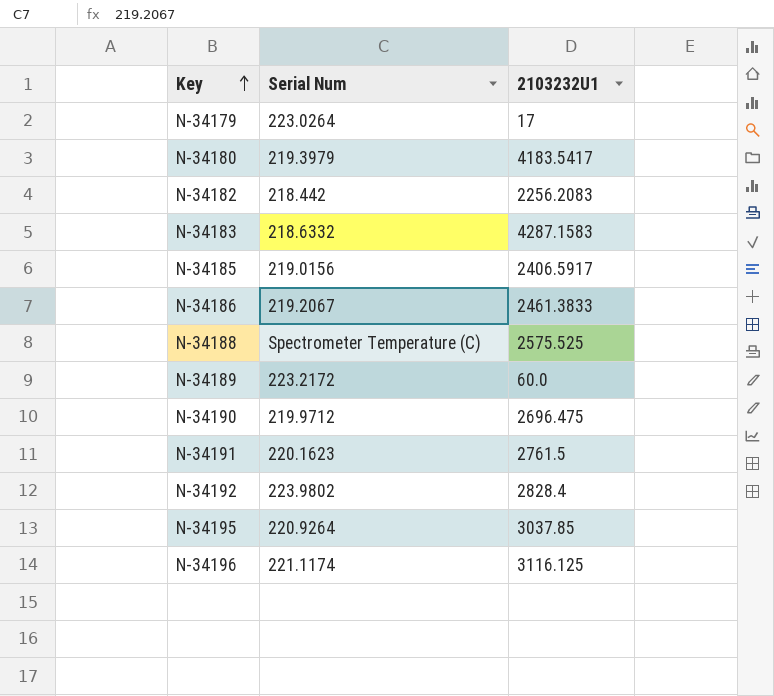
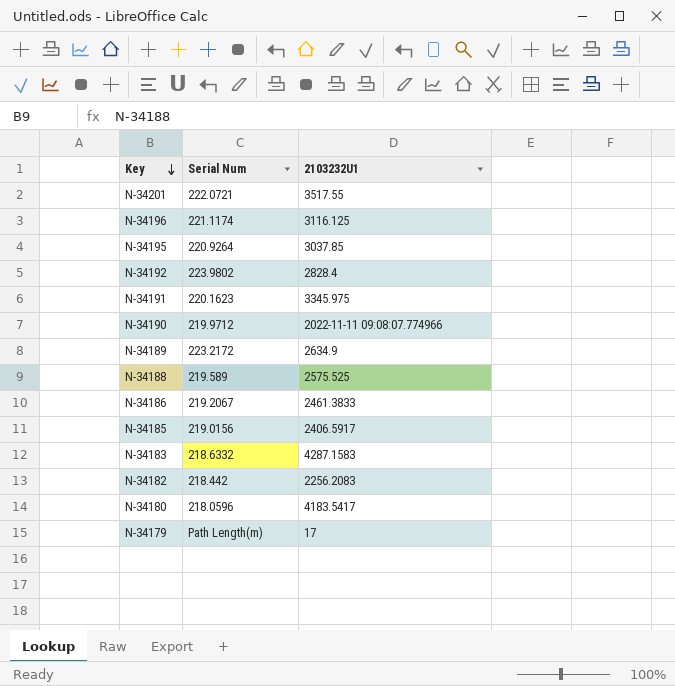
row order: Key ascending -> Key descending
row N-34201: none -> 222.0721 | 3517.55
N-34191 | 2103232U1: 2761.5 -> 3345.975
N-34190 | 2103232U1: 2696.475 -> 2022-11-11 09:08:07.774966
N-34189 | 2103232U1: 60.0 -> 2634.9
N-34188 | Serial Num: Spectrometer Temperature (C) -> 219.589
N-34180 | Serial Num: 219.3979 -> 218.0596
N-34179 | Serial Num: 223.0264 -> Path Length(m)

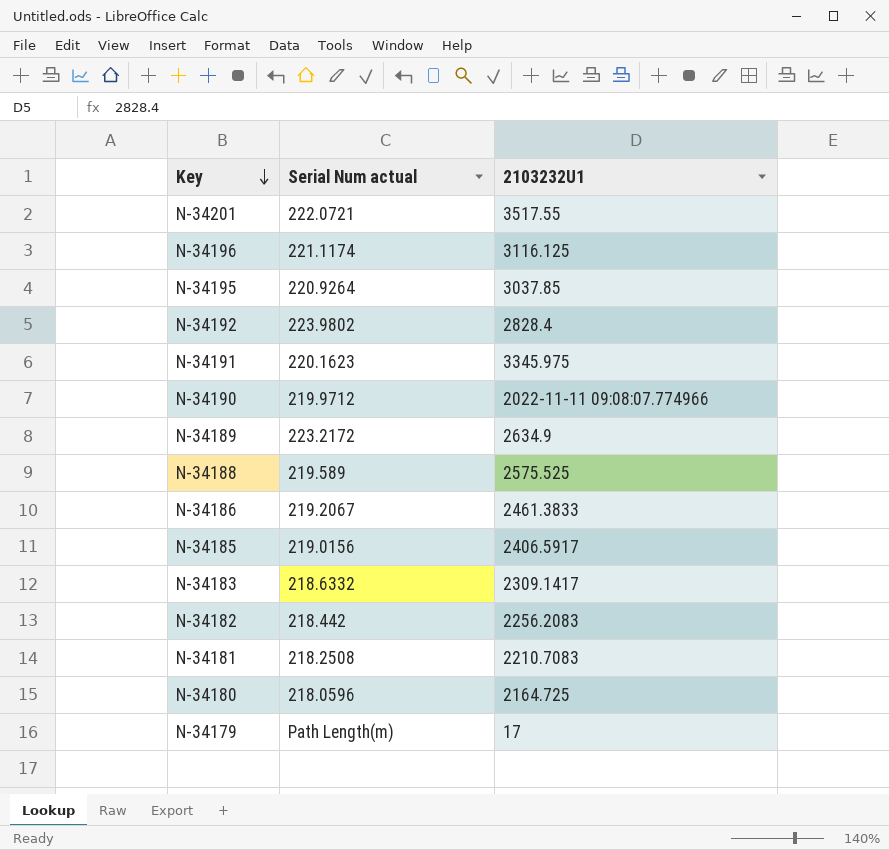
column name: Serial Num -> Serial Num actual
N-34183 | 2103232U1: 4287.1583 -> 2309.1417
row N-34181: none -> 218.2508 | 2210.7083
N-34180 | 2103232U1: 4183.5417 -> 2164.725

